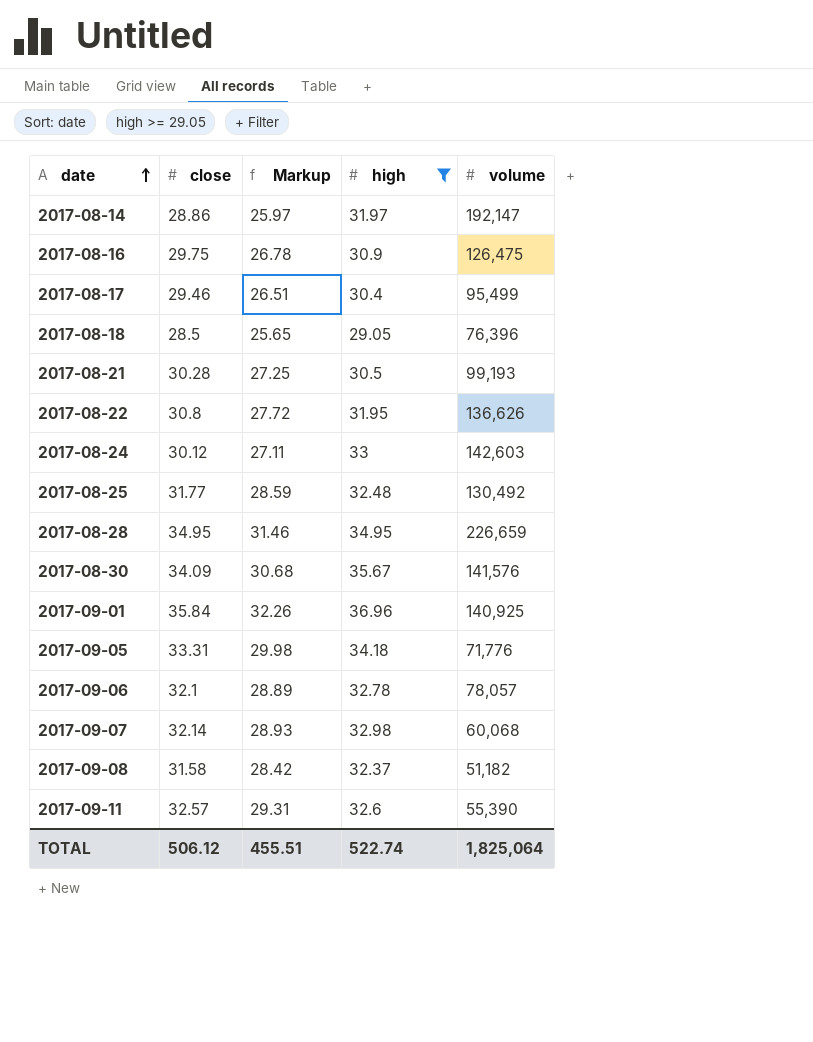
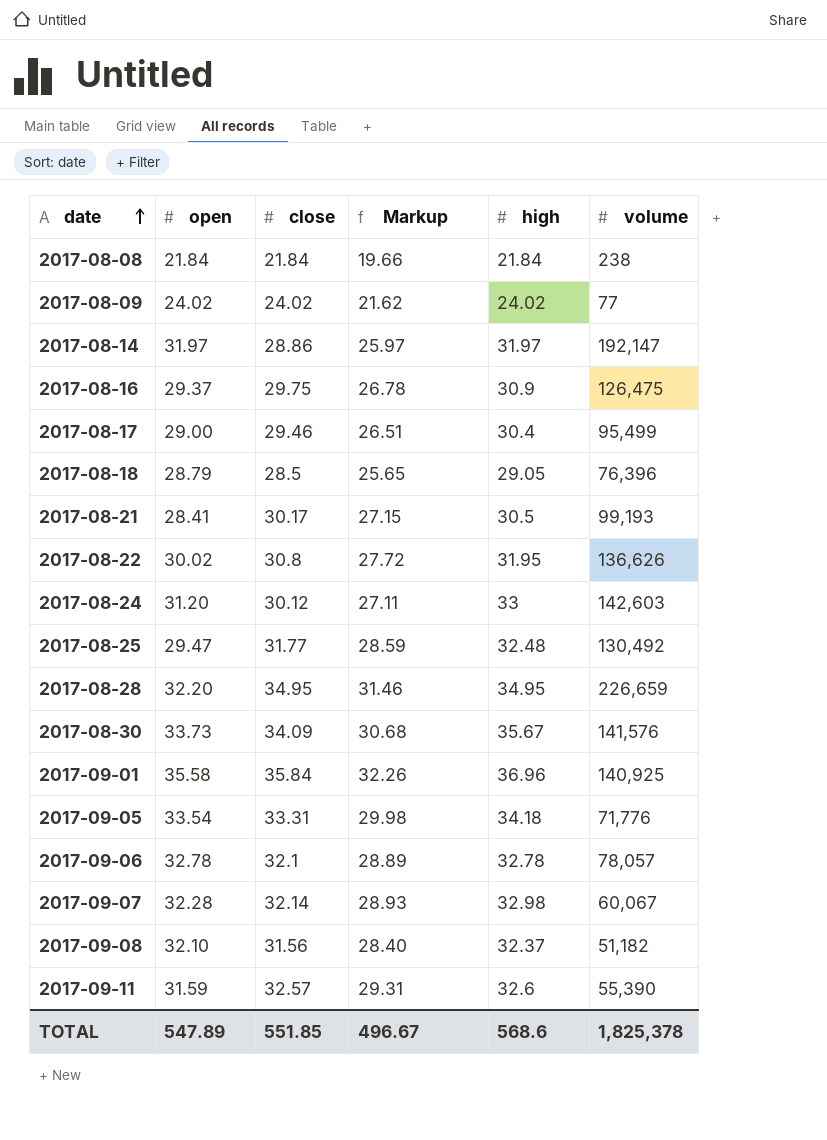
filter: high >= 29.05 -> none
column open | position: none -> 2
2017-08-21 | close: 30.28 -> 30.17
2017-08-21 | Markup: 27.25 -> 27.15
2017-09-07 | volume: 60,068 -> 60,067
2017-09-08 | close: 31.58 -> 31.56
2017-09-08 | Markup: 28.42 -> 28.40
TOTAL | close: 506.12 -> 551.85
TOTAL | Markup: 455.51 -> 496.67
TOTAL | high: 522.74 -> 568.6
TOTAL | volume: 1,825,064 -> 1,825,378

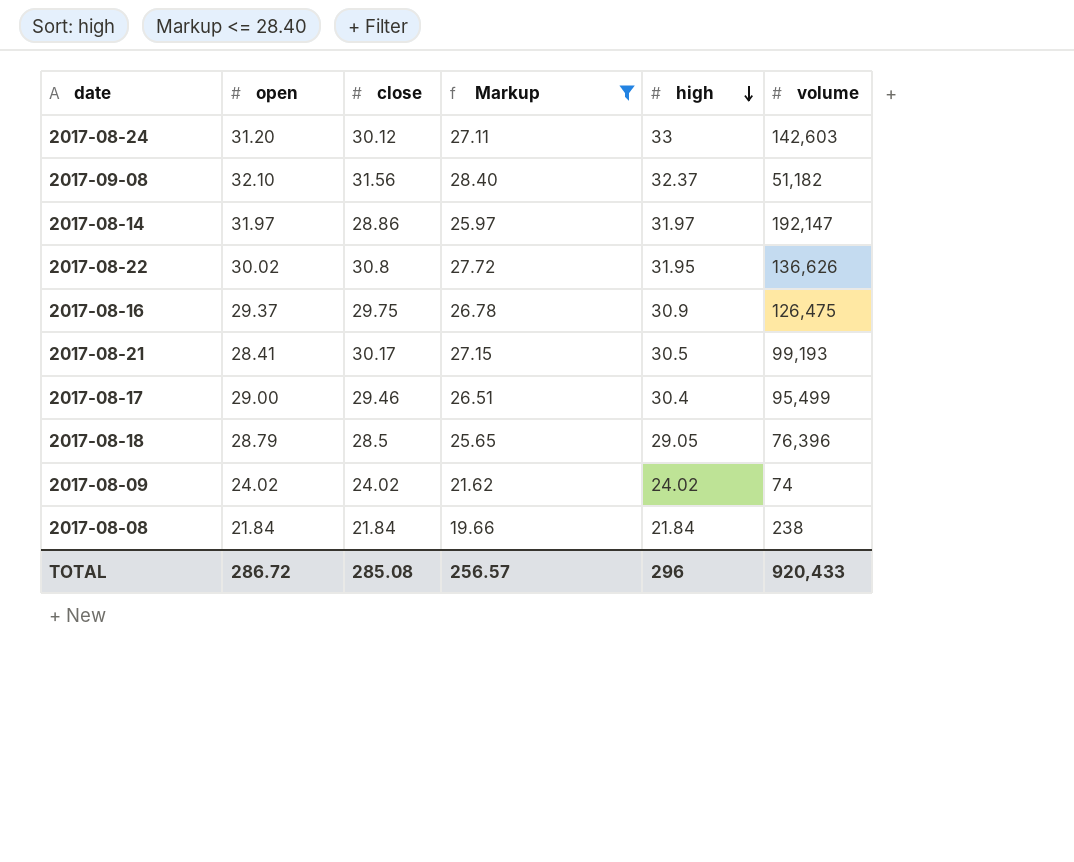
filter: none -> Markup <= 28.40
row order: date ascending -> high descending
2017-08-09 | volume: 77 -> 74
TOTAL | open: 547.89 -> 286.72
TOTAL | close: 551.85 -> 285.08
TOTAL | Markup: 496.67 -> 256.57
TOTAL | high: 568.6 -> 296
TOTAL | volume: 1,825,378 -> 920,433

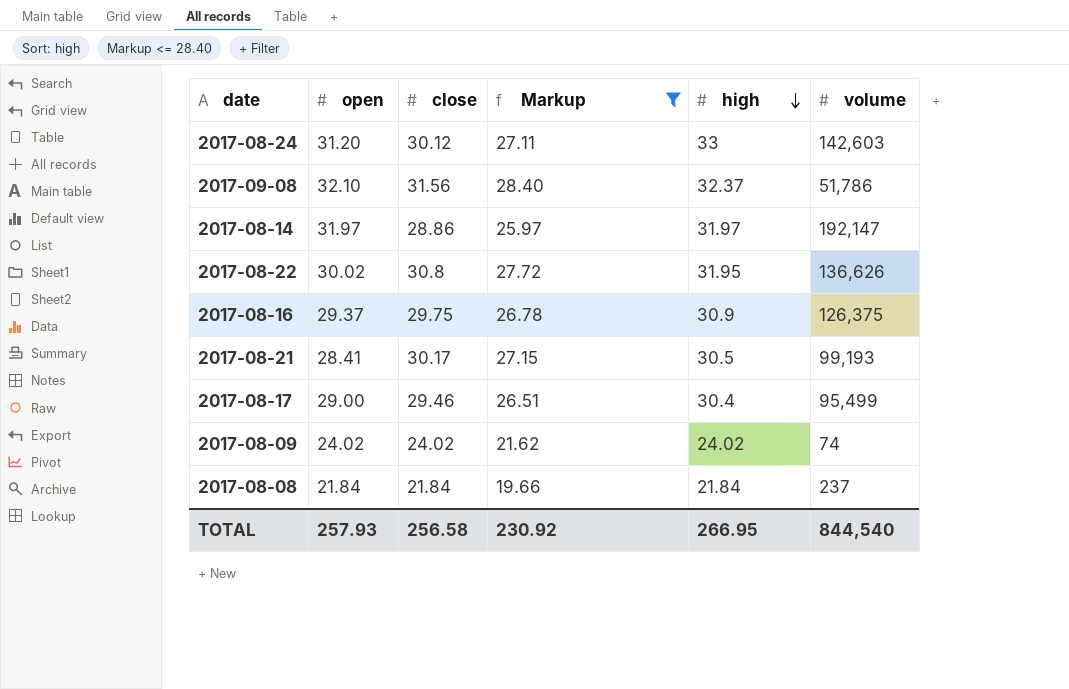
row 2017-08-18: 28.79 | 28.5 | 25.65 | 29.05 | 76,396 -> none
2017-09-08 | volume: 51,182 -> 51,786
2017-08-16 | volume: 126,475 -> 126,375
2017-08-08 | volume: 238 -> 237
TOTAL | open: 286.72 -> 257.93
TOTAL | close: 285.08 -> 256.58
TOTAL | Markup: 256.57 -> 230.92
TOTAL | high: 296 -> 266.95
TOTAL | volume: 920,433 -> 844,540

